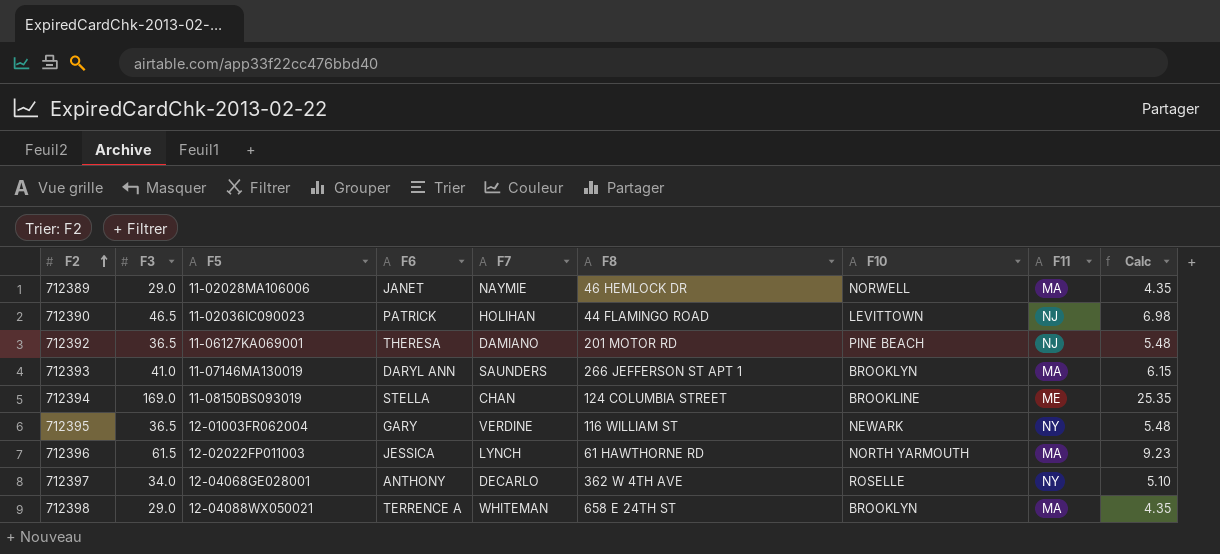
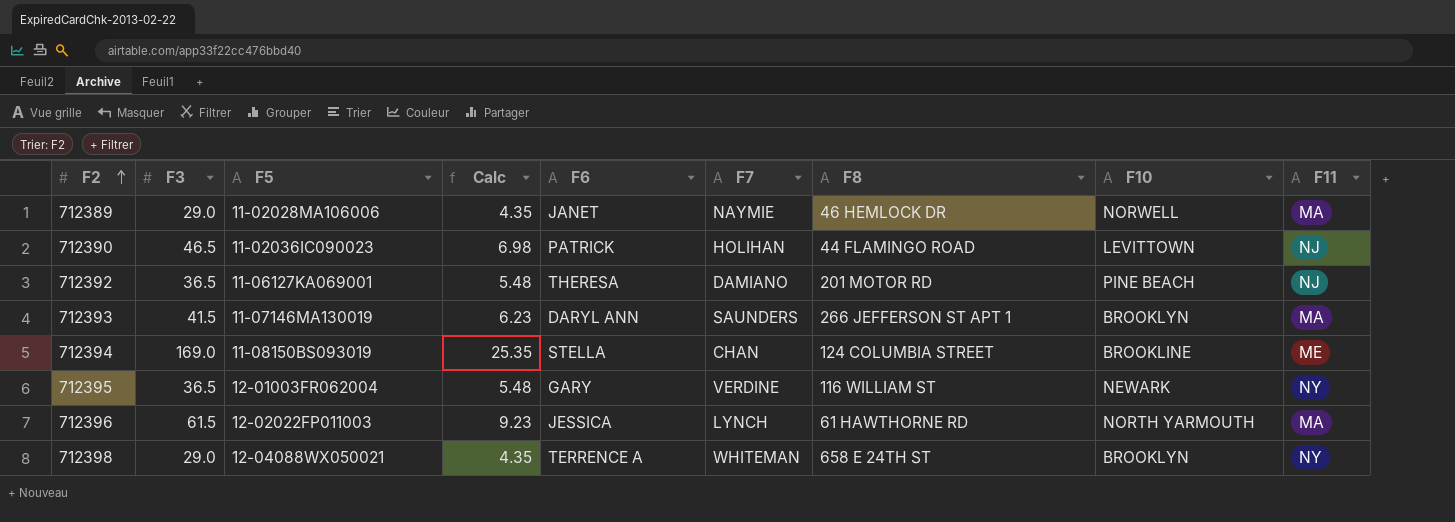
column Calc | position: 9 -> 4
row 712397: 34.0 | 12-04068GE028001 | ANTHONY | DECARLO | 362 W 4TH AVE | ROSELLE | NY | 5.10 -> none
712393 | F3: 41.0 -> 41.5
712393 | Calc: 6.15 -> 6.23
712398 | F11: MA -> NY

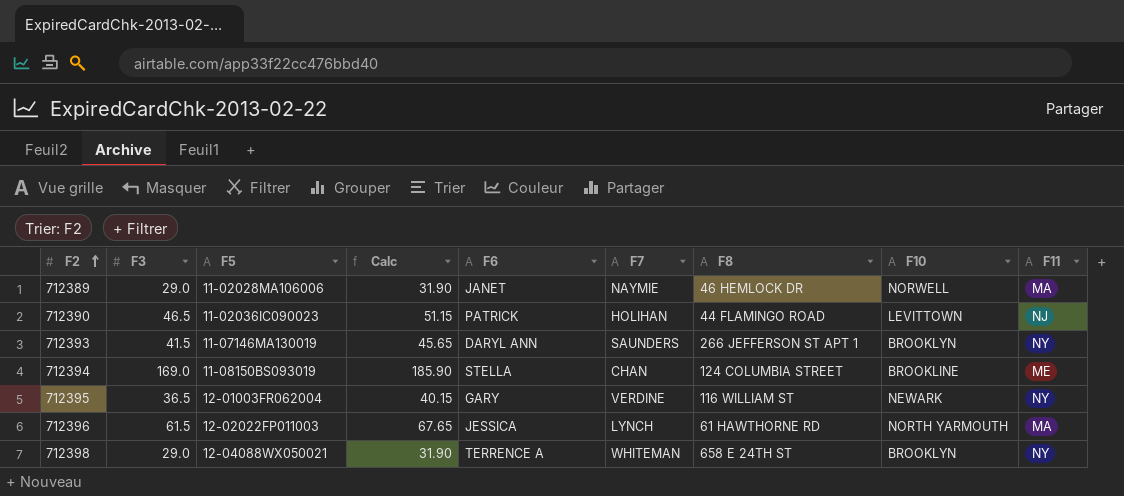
column Calc | formula: [F3] * 0.15 -> [F3] * 1.1
row 712392: 36.5 | 11-06127KA069001 | 5.48 | THERESA | DAMIANO | 201 MOTOR RD | PINE BEACH | NJ -> none
712393 | F11: MA -> NY

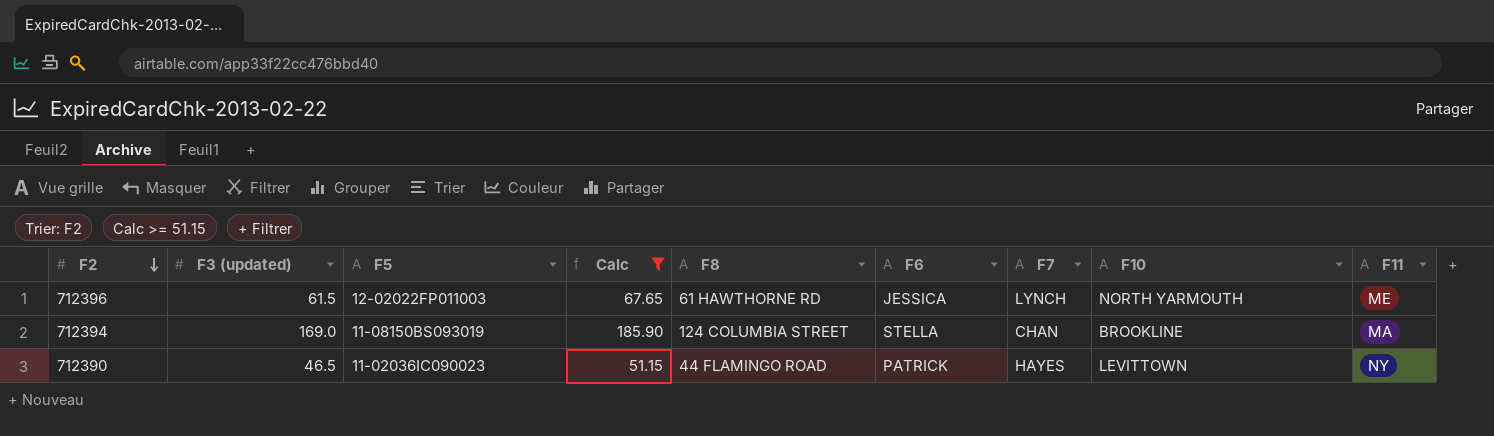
filter: none -> Calc >= 51.15
row order: F2 ascending -> F2 descending
column name: F3 -> F3 (updated)
column F8 | position: 7 -> 5
712396 | F11: MA -> ME
712394 | F11: ME -> MA
712390 | F7: HOLIHAN -> HAYES
712390 | F11: NJ -> NY

